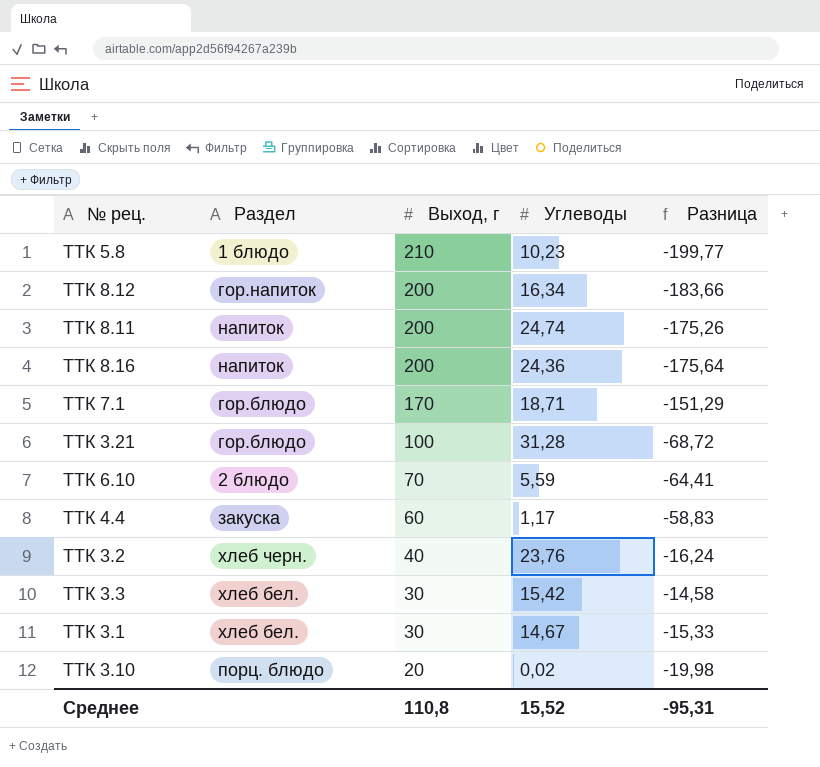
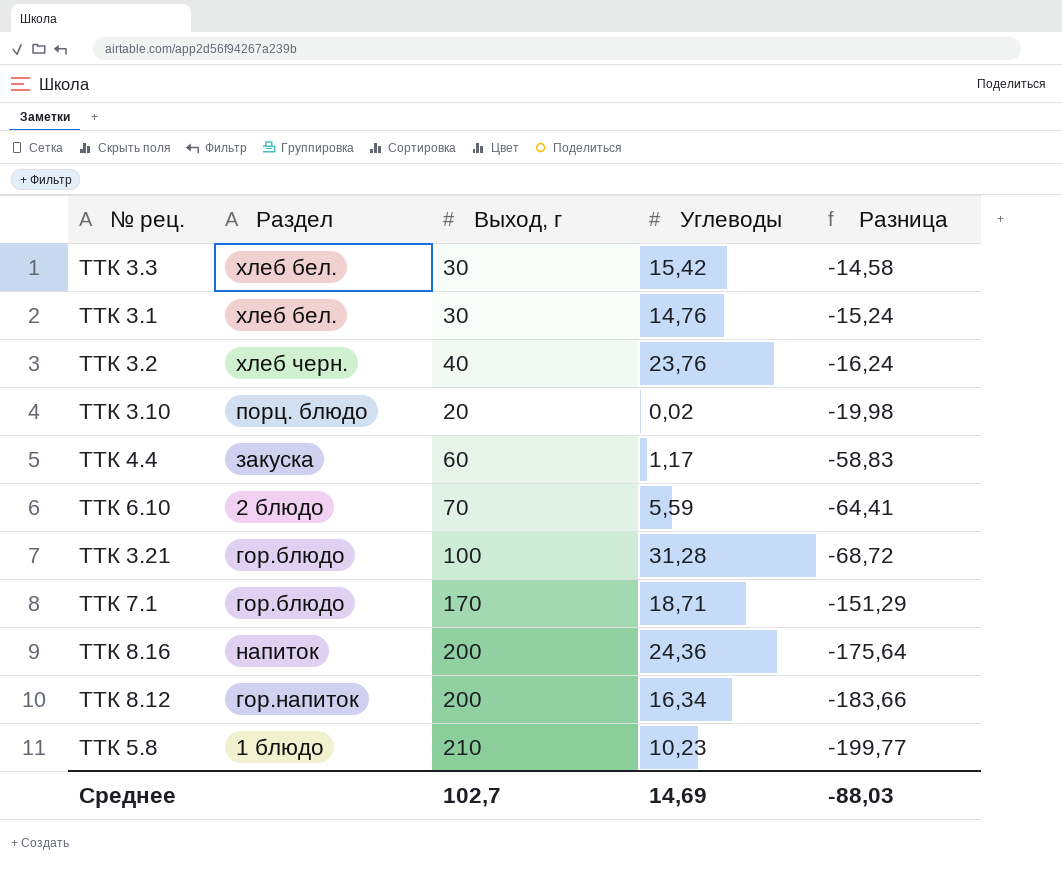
row order: Выход, г descending -> Разница descending
row ТТК 8.11: напиток | 200 | 24,74 | -175,26 -> none
ТТК 3.1 | Углеводы: 14,67 -> 14,76
ТТК 3.1 | Разница: -15,33 -> -15,24
Среднее | Выход, г: 110,8 -> 102,7
Среднее | Углеводы: 15,52 -> 14,69
Среднее | Разница: -95,31 -> -88,03

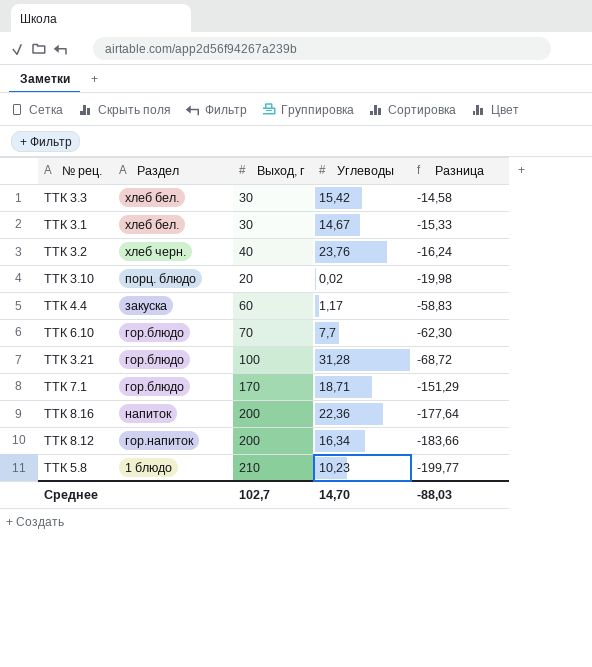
ТТК 3.1 | Углеводы: 14,76 -> 14,67
ТТК 3.1 | Разница: -15,24 -> -15,33
ТТК 6.10 | Раздел: 2 блюдо -> гор.блюдо
ТТК 6.10 | Углеводы: 5,59 -> 7,7
ТТК 6.10 | Разница: -64,41 -> -62,30
ТТК 8.16 | Углеводы: 24,36 -> 22,36
ТТК 8.16 | Разница: -175,64 -> -177,64
Среднее | Углеводы: 14,69 -> 14,70

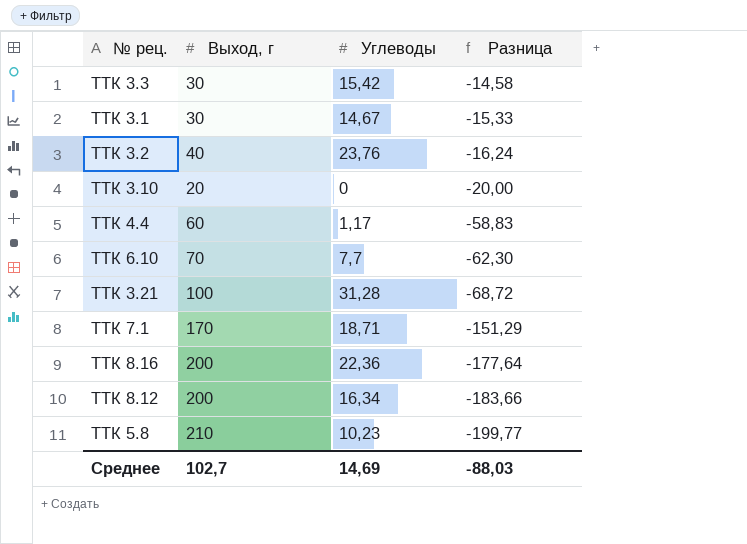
column Раздел | position: 2 -> none
ТТК 3.10 | Углеводы: 0,02 -> 0
ТТК 3.10 | Разница: -19,98 -> -20,00
Среднее | Углеводы: 14,70 -> 14,69

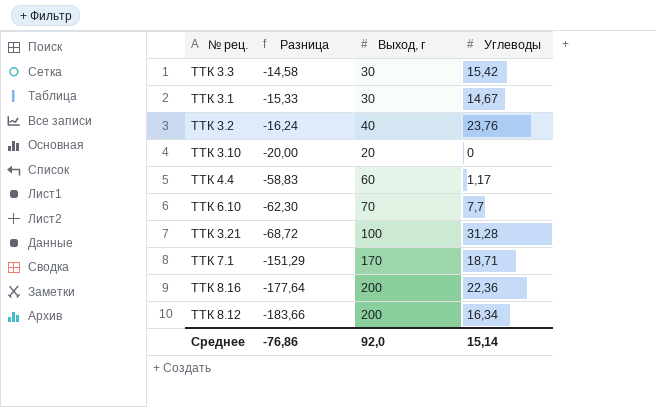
column Разница | position: 4 -> 2
row ТТК 5.8: 210 | 10,23 | -199,77 -> none
Среднее | Разница: -88,03 -> -76,86
Среднее | Выход, г: 102,7 -> 92,0
Среднее | Углеводы: 14,69 -> 15,14

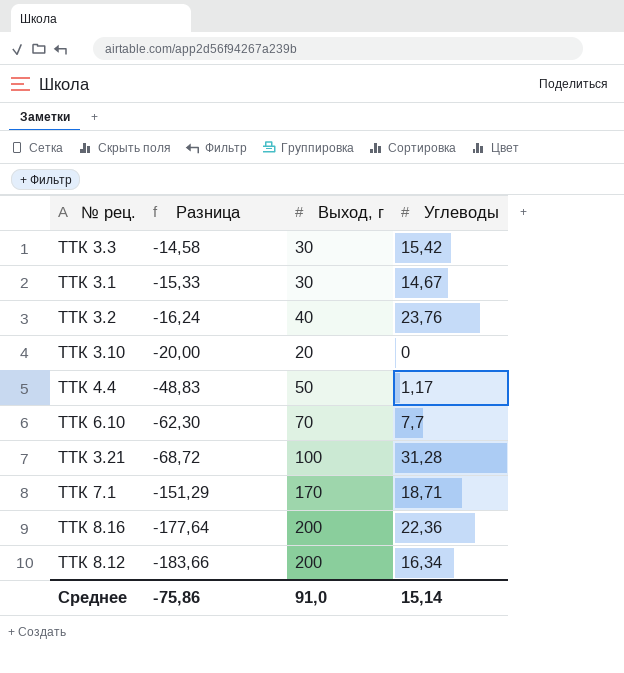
ТТК 4.4 | Разница: -58,83 -> -48,83
ТТК 4.4 | Выход, г: 60 -> 50
Среднее | Разница: -76,86 -> -75,86
Среднее | Выход, г: 92,0 -> 91,0

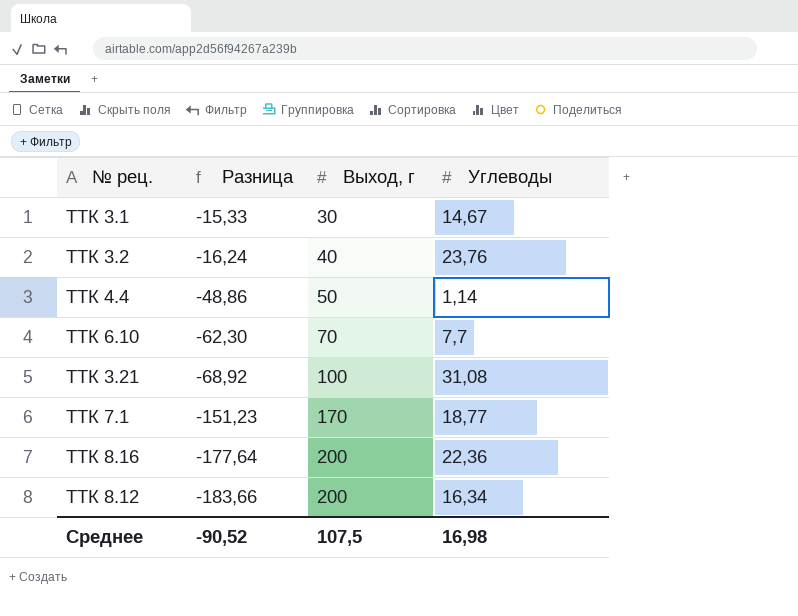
row ТТК 3.3: -14,58 | 30 | 15,42 -> none
row ТТК 3.10: -20,00 | 20 | 0 -> none
ТТК 4.4 | Разница: -48,83 -> -48,86
ТТК 4.4 | Углеводы: 1,17 -> 1,14
ТТК 3.21 | Разница: -68,72 -> -68,92
ТТК 3.21 | Углеводы: 31,28 -> 31,08
ТТК 7.1 | Разница: -151,29 -> -151,23
ТТК 7.1 | Углеводы: 18,71 -> 18,77
Среднее | Разница: -75,86 -> -90,52
Среднее | Выход, г: 91,0 -> 107,5
Среднее | Углеводы: 15,14 -> 16,98

